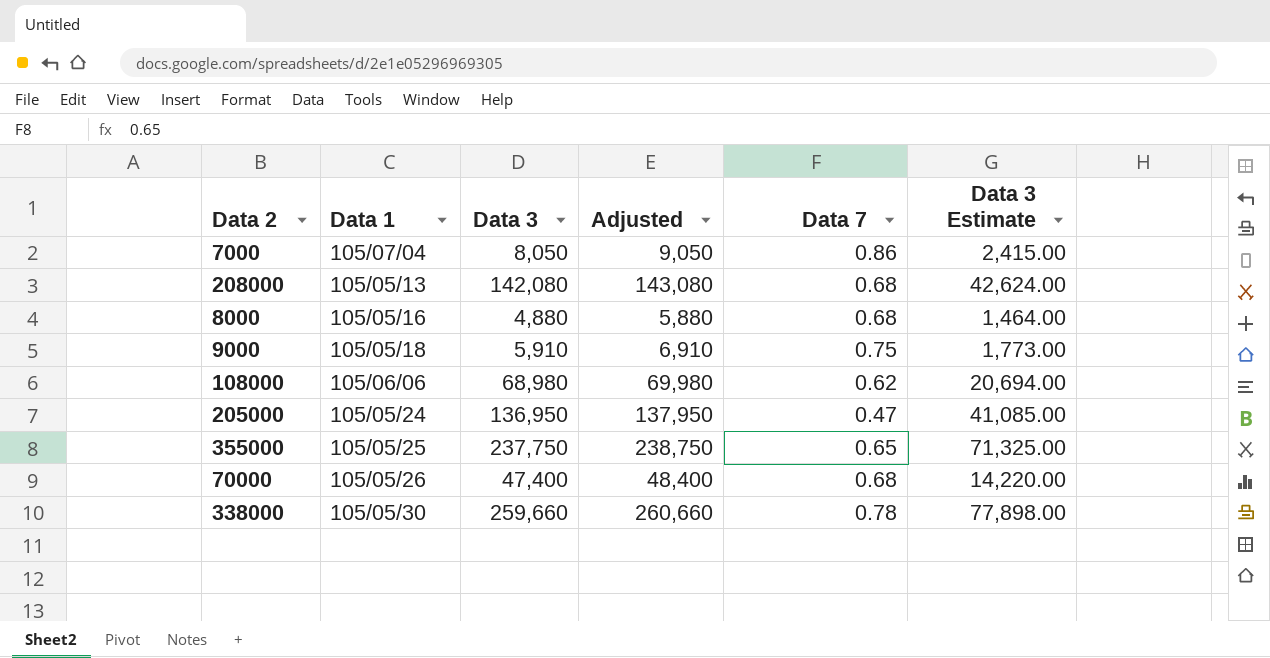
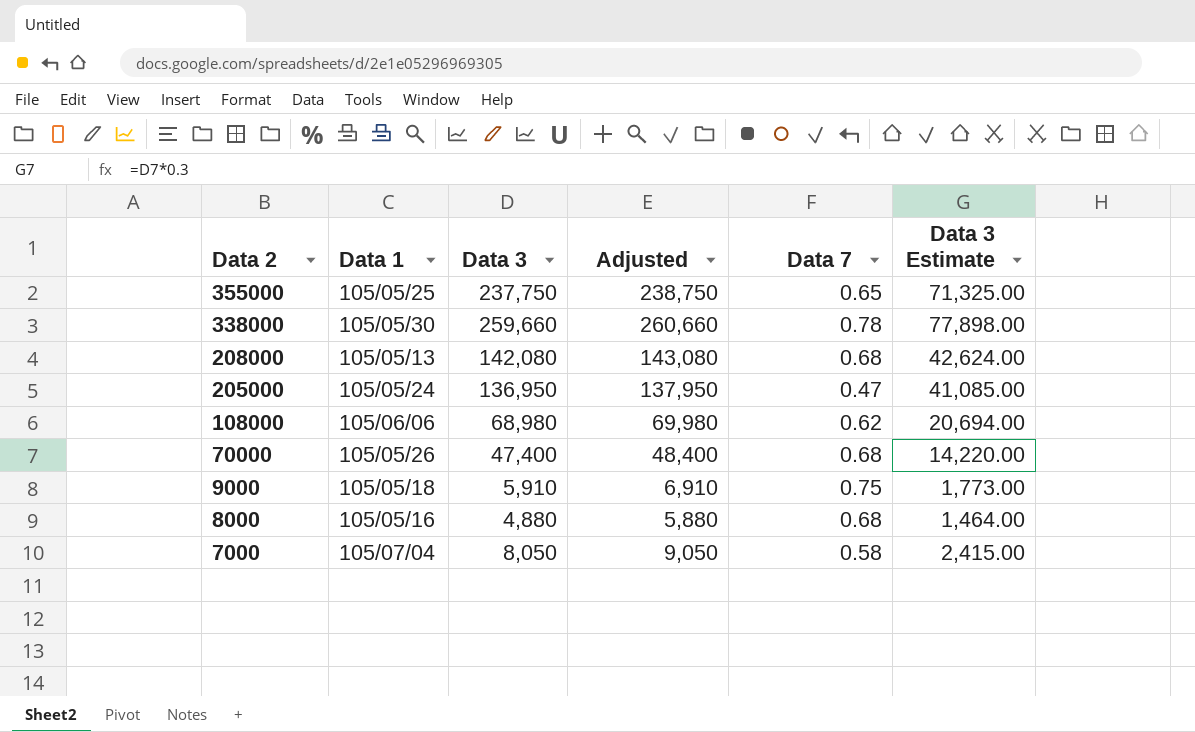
row order: none -> Data 2 descending
7000 | Data 7: 0.86 -> 0.58

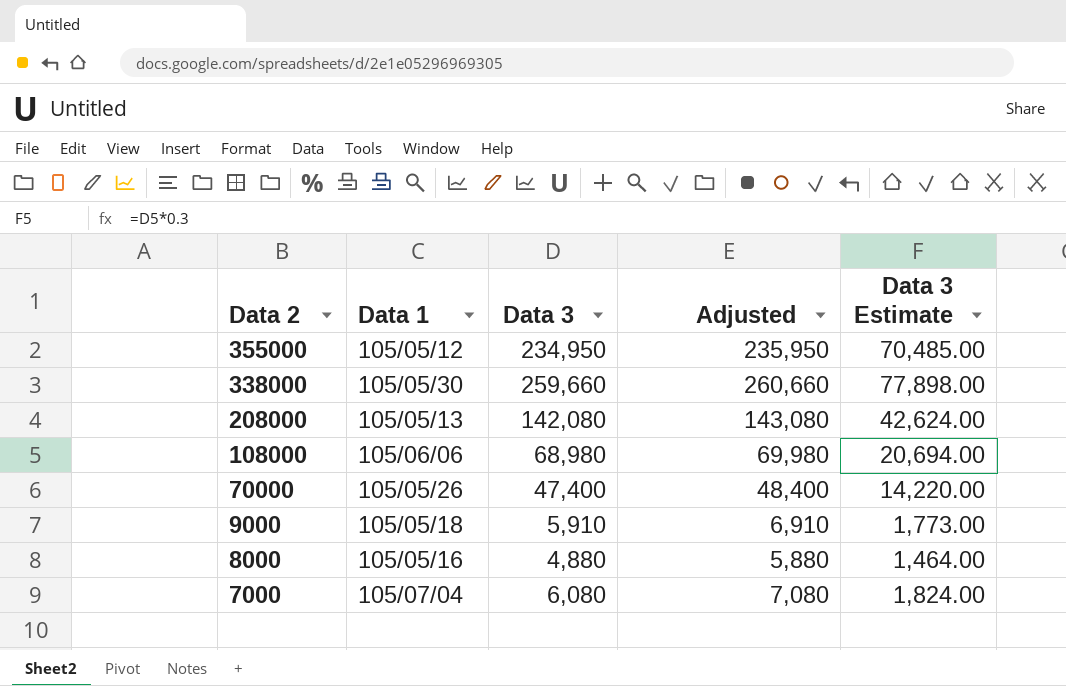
column Data 7 | position: 5 -> none
row 205000: 105/05/24 | 136,950 | 137,950 | 0.47 | 41,085.00 -> none
355000 | Data 1: 105/05/25 -> 105/05/12
355000 | Data 3: 237,750 -> 234,950
355000 | Adjusted: 238,750 -> 235,950
355000 | Data 3 Estimate: 71,325.00 -> 70,485.00
7000 | Data 3: 8,050 -> 6,080
7000 | Adjusted: 9,050 -> 7,080
7000 | Data 3 Estimate: 2,415.00 -> 1,824.00

